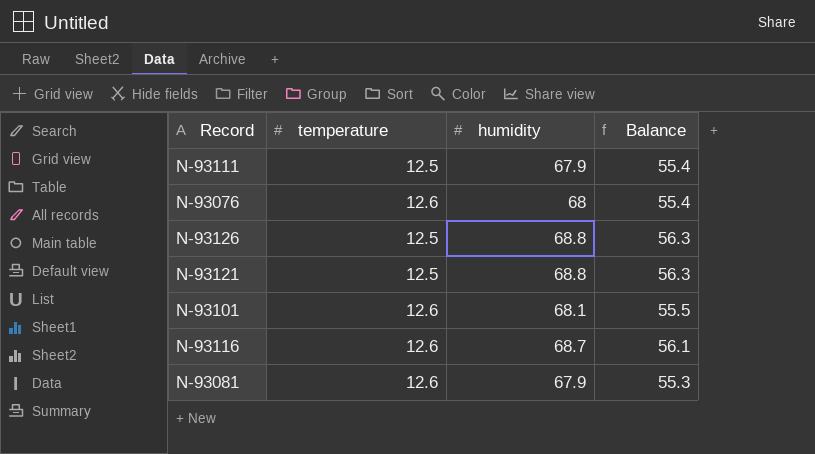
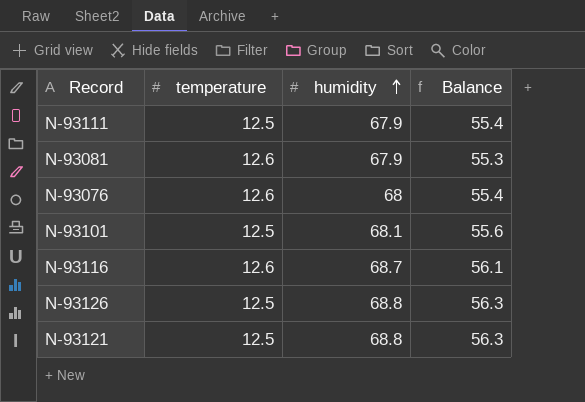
row order: none -> humidity ascending
N-93101 | temperature: 12.6 -> 12.5
N-93101 | Balance: 55.5 -> 55.6

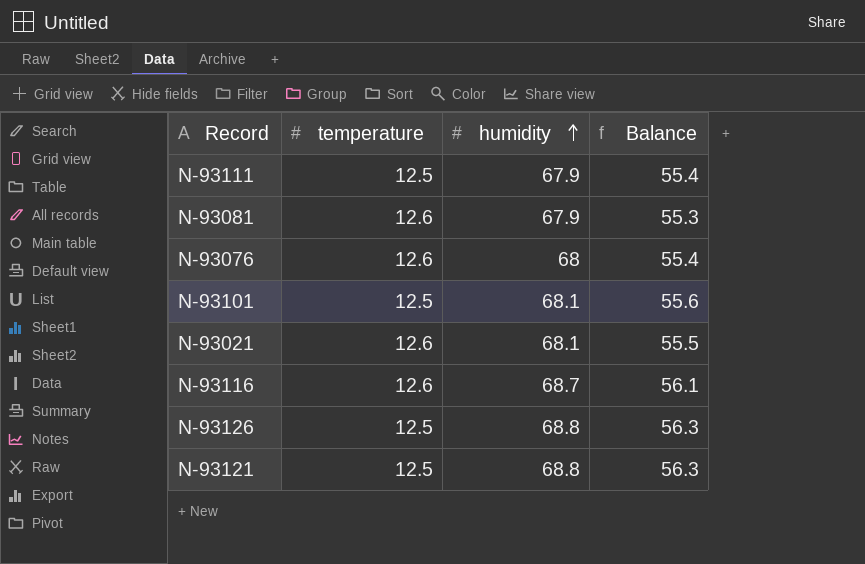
row N-93021: none -> 12.6 | 68.1 | 55.5

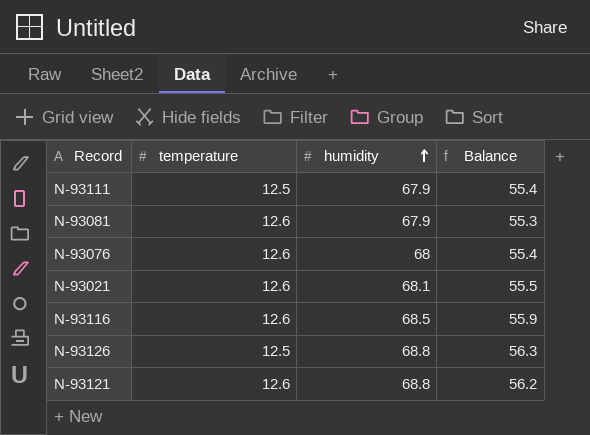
row N-93101: 12.5 | 68.1 | 55.6 -> none
N-93116 | humidity: 68.7 -> 68.5
N-93116 | Balance: 56.1 -> 55.9
N-93121 | temperature: 12.5 -> 12.6
N-93121 | Balance: 56.3 -> 56.2

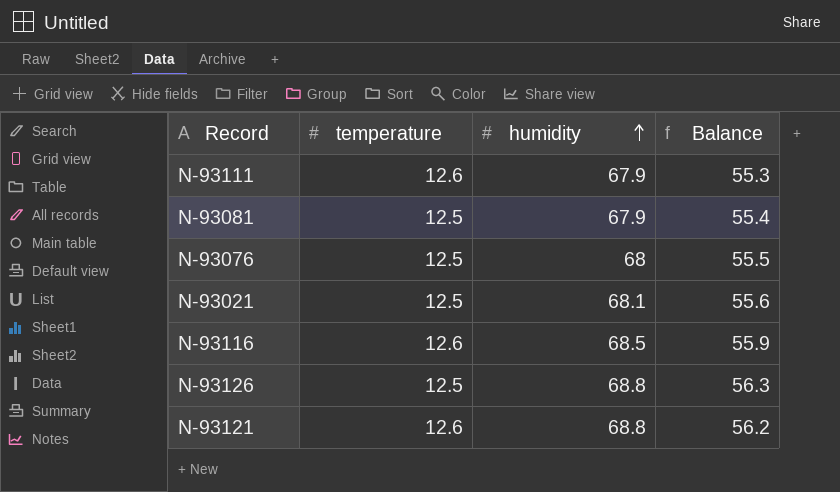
N-93111 | temperature: 12.5 -> 12.6
N-93111 | Balance: 55.4 -> 55.3
N-93081 | temperature: 12.6 -> 12.5
N-93081 | Balance: 55.3 -> 55.4
N-93076 | temperature: 12.6 -> 12.5
N-93076 | Balance: 55.4 -> 55.5
N-93021 | temperature: 12.6 -> 12.5
N-93021 | Balance: 55.5 -> 55.6

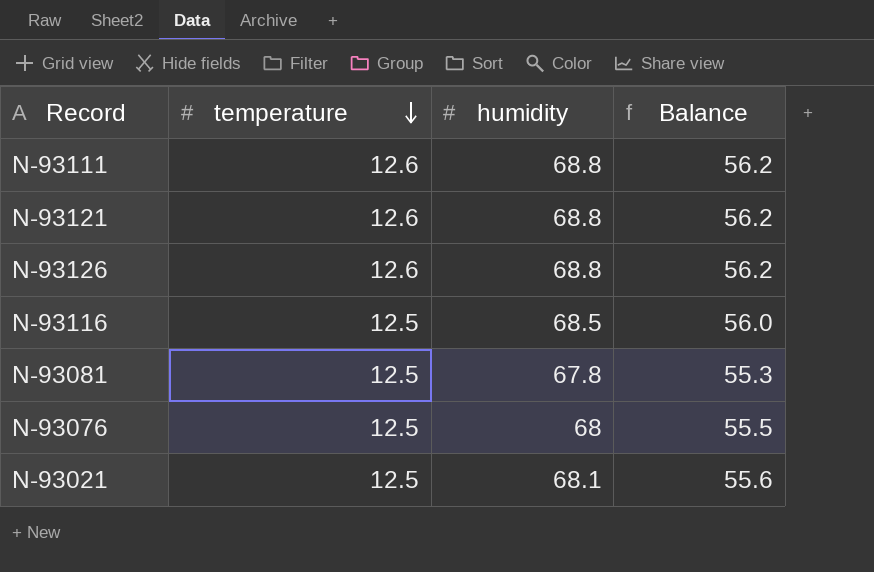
row order: humidity ascending -> temperature descending
N-93111 | humidity: 67.9 -> 68.8
N-93111 | Balance: 55.3 -> 56.2
N-93126 | temperature: 12.5 -> 12.6
N-93126 | Balance: 56.3 -> 56.2
N-93116 | temperature: 12.6 -> 12.5
N-93116 | Balance: 55.9 -> 56.0
N-93081 | humidity: 67.9 -> 67.8
N-93081 | Balance: 55.4 -> 55.3

